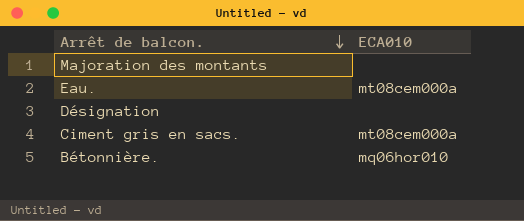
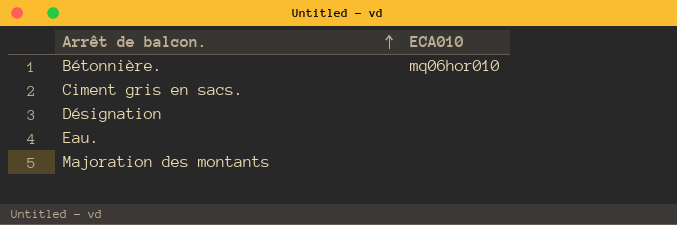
row order: Arrêt de balcon. descending -> Arrêt de balcon. ascending
Ciment gris en sacs. | ECA010: mt08cem000a -> none
Eau. | ECA010: mt08cem000a -> none

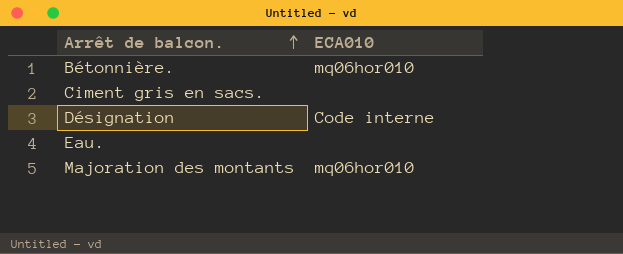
Désignation | ECA010: none -> Code interne
Majoration des montants | ECA010: none -> mq06hor010

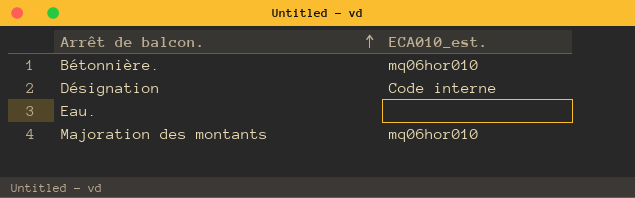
column name: ECA010 -> ECA010_est.
row Ciment gris en sacs.: none -> none

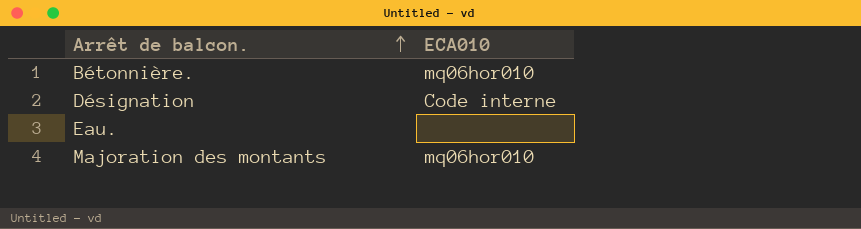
column name: ECA010_est. -> ECA010

